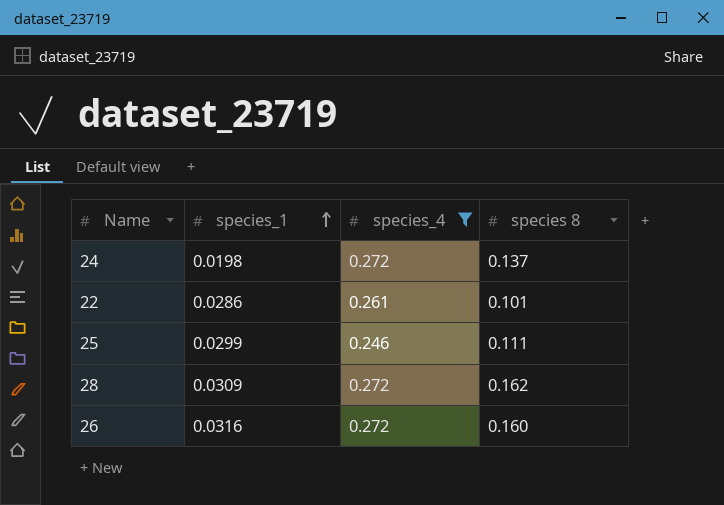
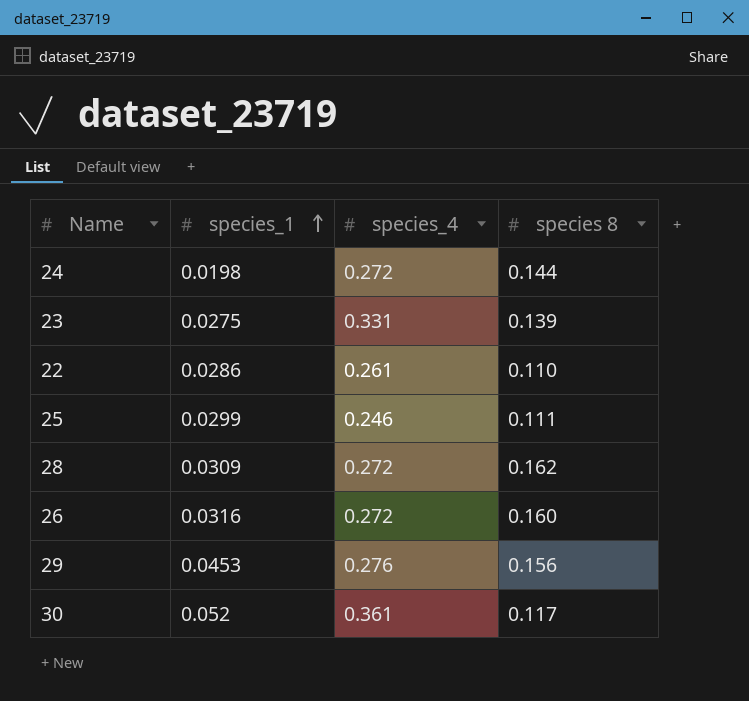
filter: species_4 <= 0.272 -> none
24 | species 8: 0.137 -> 0.144
22 | species 8: 0.101 -> 0.110

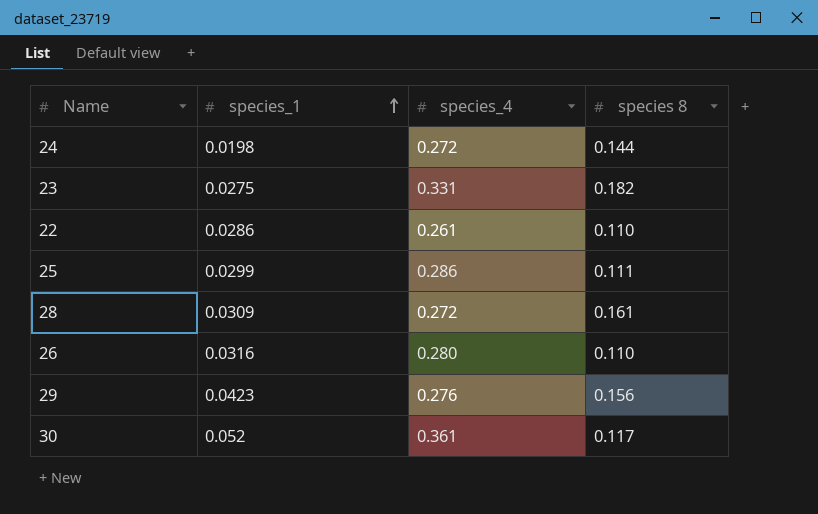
23 | species 8: 0.139 -> 0.182
25 | species_4: 0.246 -> 0.286
28 | species 8: 0.162 -> 0.161
26 | species_4: 0.272 -> 0.280
26 | species 8: 0.160 -> 0.110
29 | species_1: 0.0453 -> 0.0423

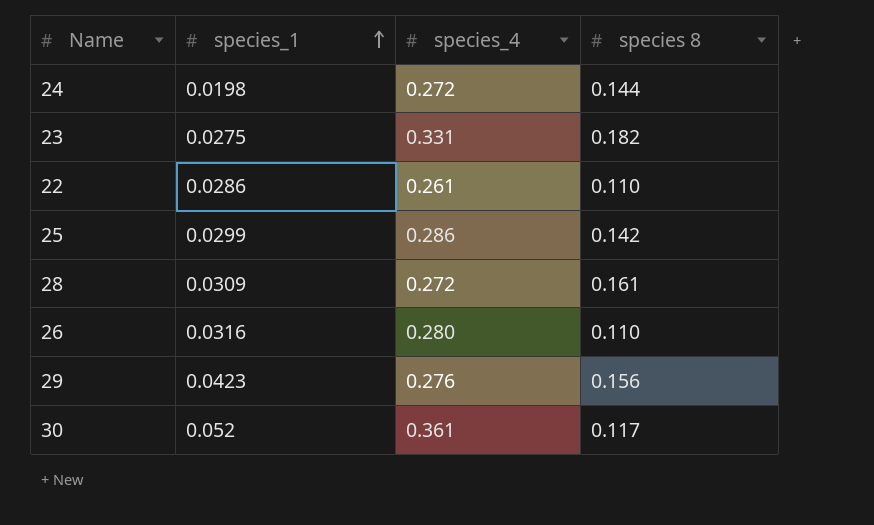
25 | species 8: 0.111 -> 0.142

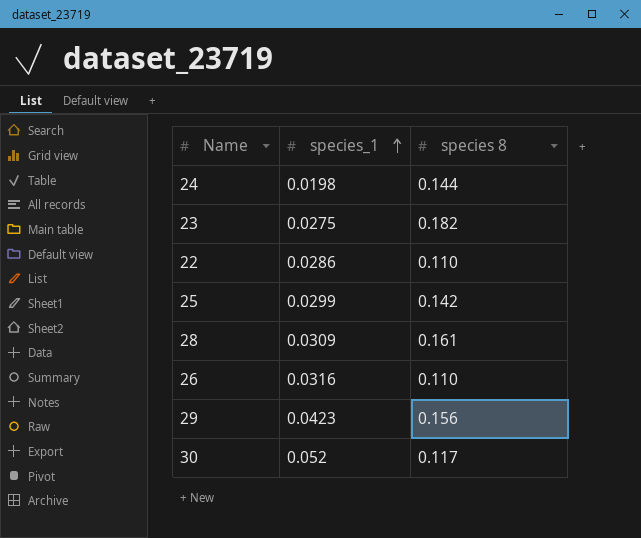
column species_4 | position: 3 -> none

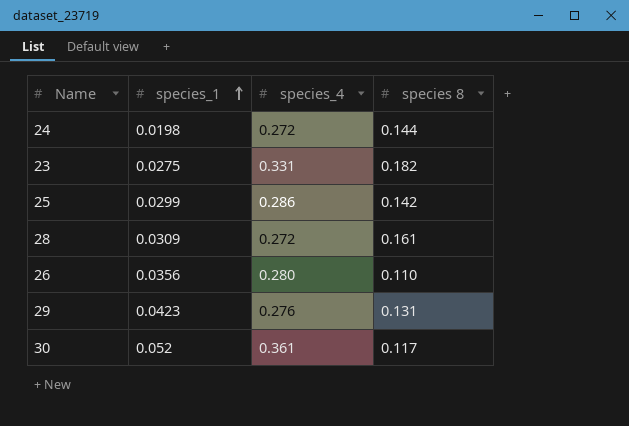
column species_4 | position: none -> 3
row 22: 0.0286 | 0.110 -> none
26 | species_1: 0.0316 -> 0.0356
29 | species 8: 0.156 -> 0.131

